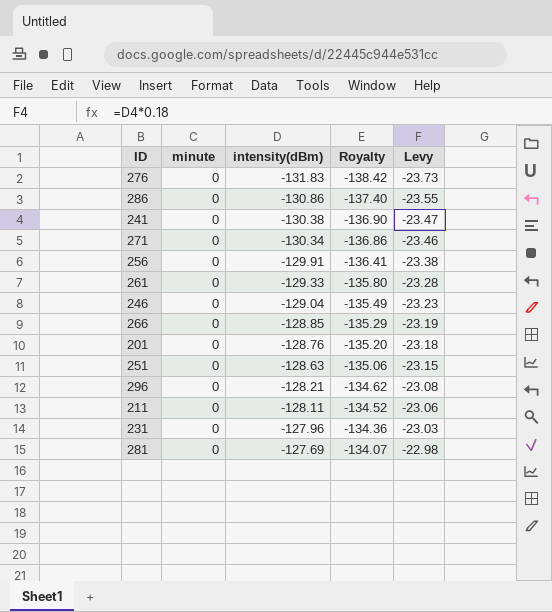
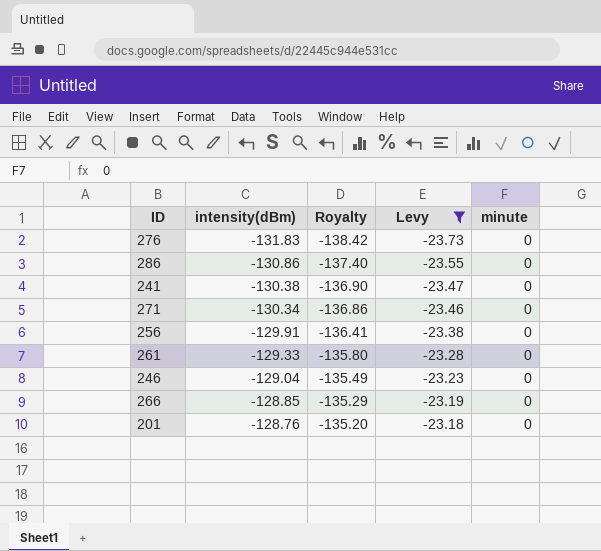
filter: none -> Levy <= -23.18
column minute | position: 2 -> 5

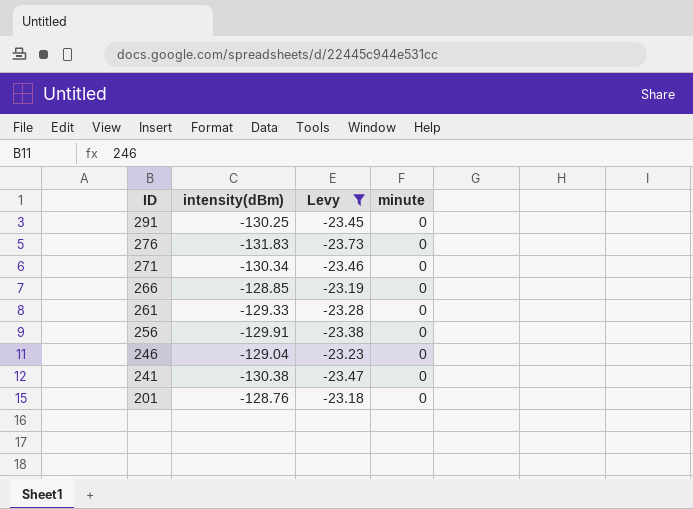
row order: intensity(dBm) ascending -> ID descending
column Royalty | formula: [intensity(dBm)] * 1.05 -> none
row 286: -130.86 | -137.40 | -23.55 | 0 -> none
row 291: none -> -130.25 | -23.45 | 0

